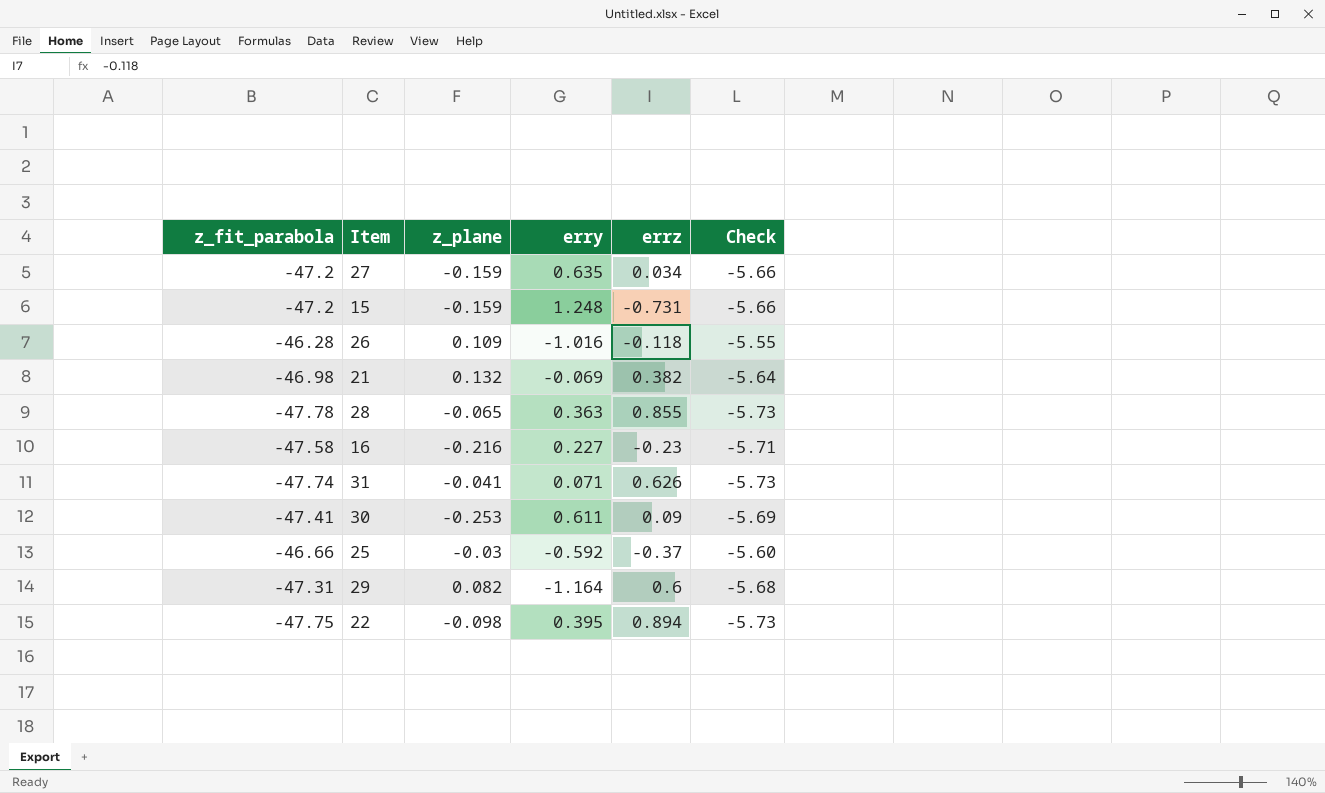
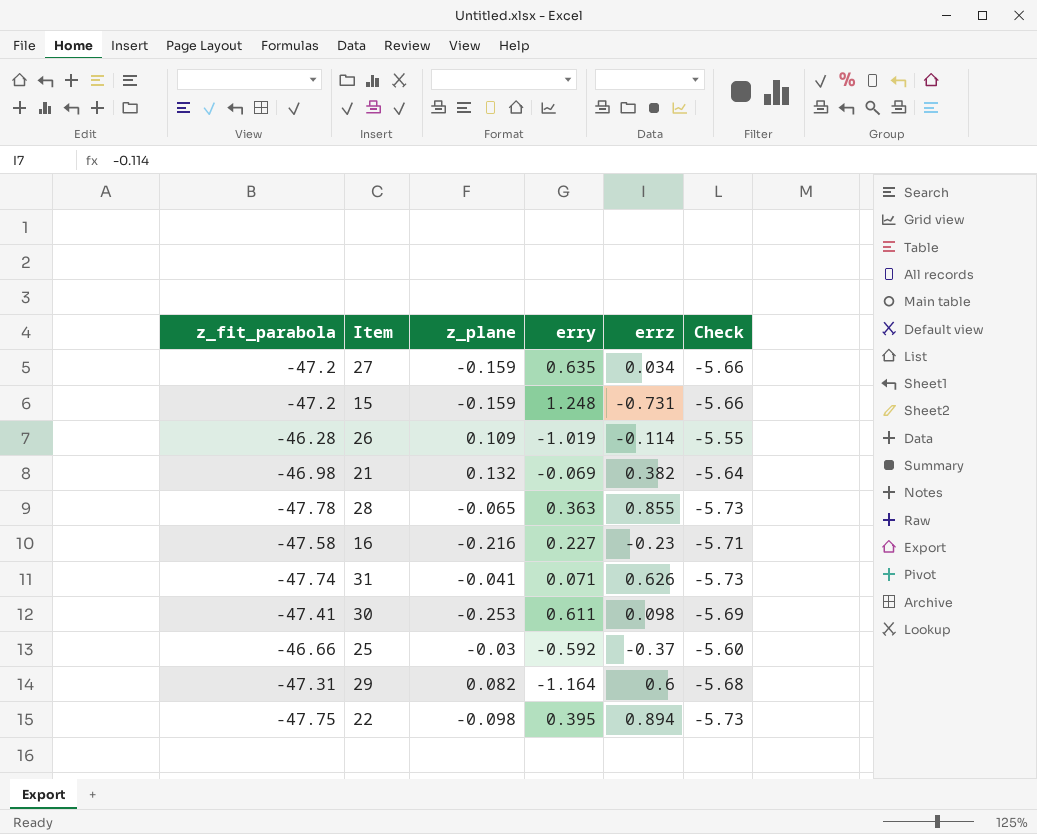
26 | erry: -1.016 -> -1.019
26 | errz: -0.118 -> -0.114
30 | errz: 0.09 -> 0.098

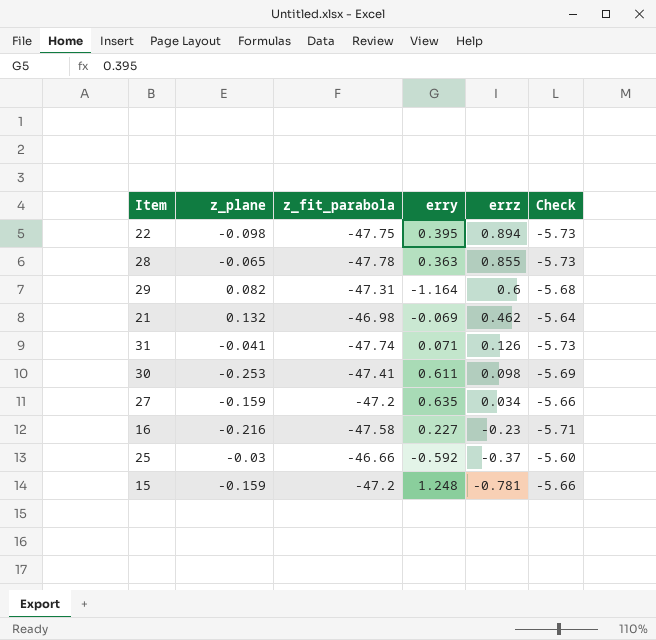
row order: none -> errz descending
column z_fit_parabola | position: 1 -> 3
row 26: -46.28 | 0.109 | -1.019 | -0.114 | -5.55 -> none
21 | errz: 0.382 -> 0.462
31 | errz: 0.626 -> 0.126
15 | errz: -0.731 -> -0.781

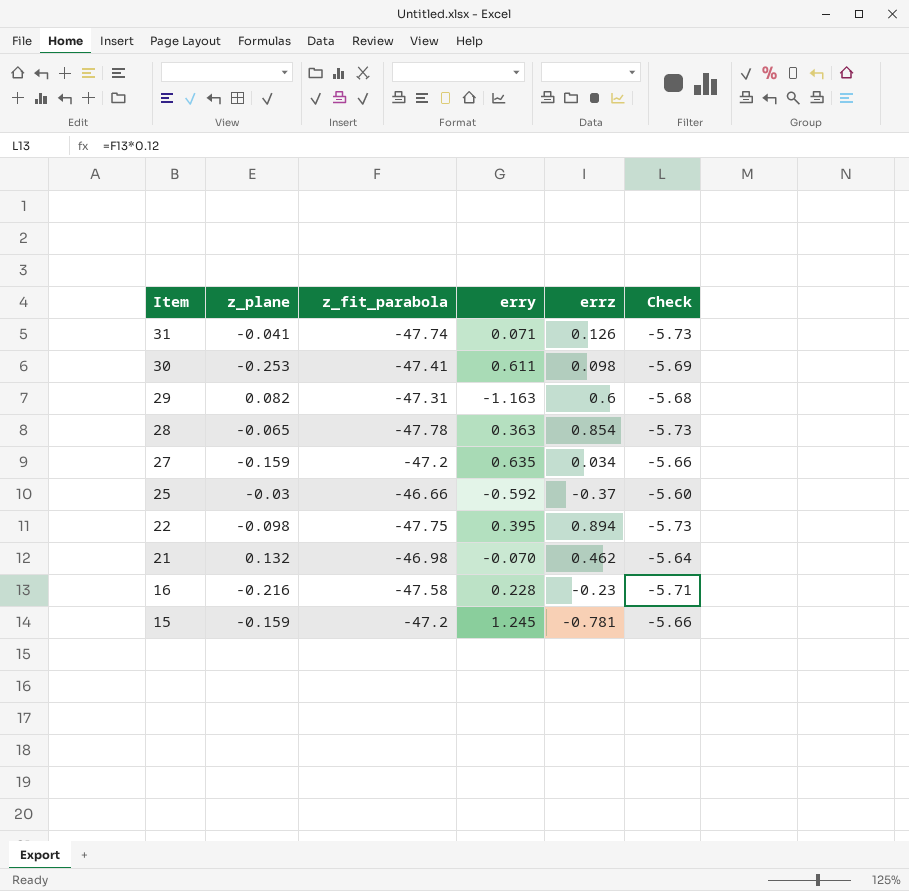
row order: errz descending -> Item descending
29 | erry: -1.164 -> -1.163
28 | errz: 0.855 -> 0.854
21 | erry: -0.069 -> -0.070
16 | erry: 0.227 -> 0.228
15 | erry: 1.248 -> 1.245

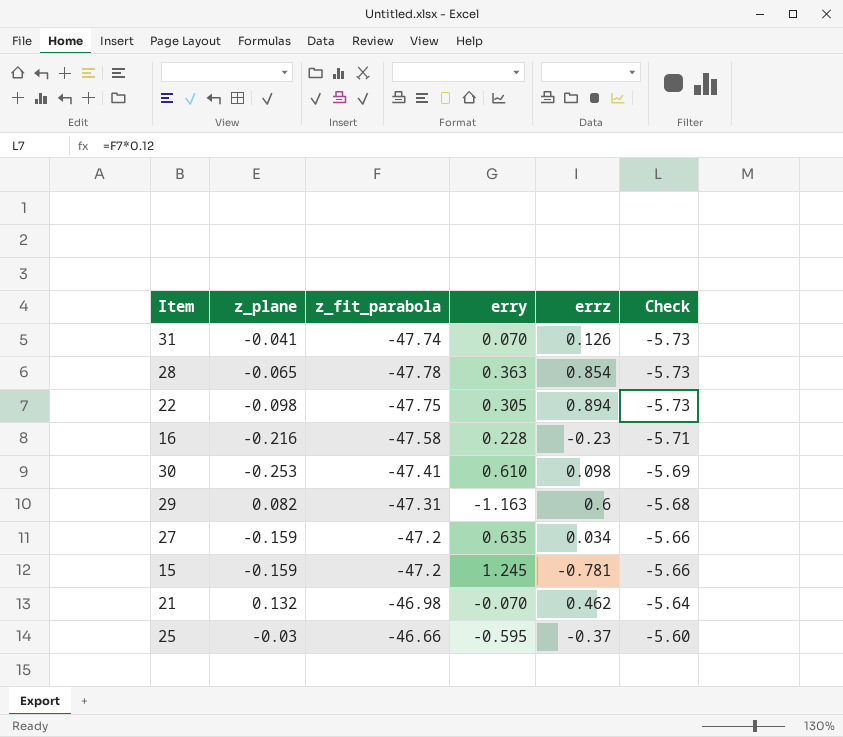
row order: Item descending -> Check ascending
31 | erry: 0.071 -> 0.070
22 | erry: 0.395 -> 0.305
30 | erry: 0.611 -> 0.610
25 | erry: -0.592 -> -0.595

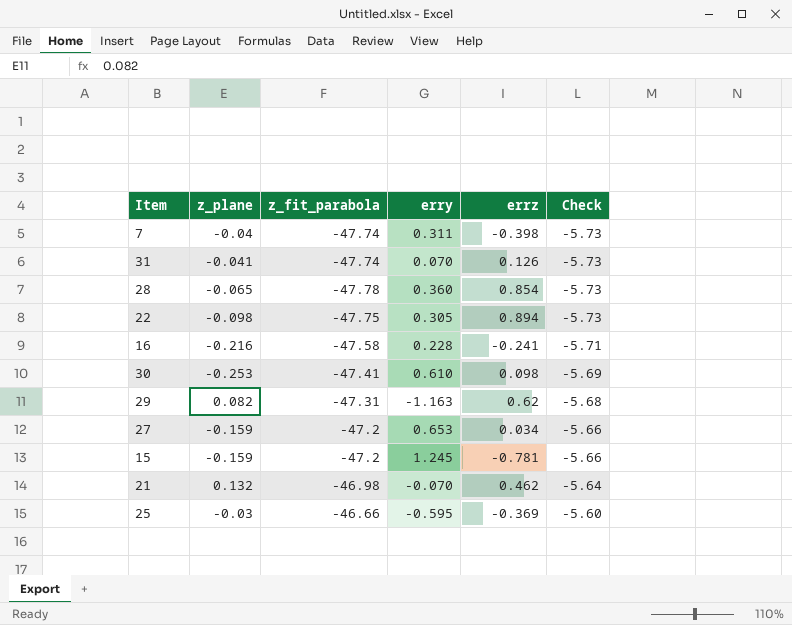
row 7: none -> -0.04 | -47.74 | 0.311 | -0.398 | -5.73
28 | erry: 0.363 -> 0.360
16 | errz: -0.23 -> -0.241
29 | errz: 0.6 -> 0.62
27 | erry: 0.635 -> 0.653
25 | errz: -0.37 -> -0.369

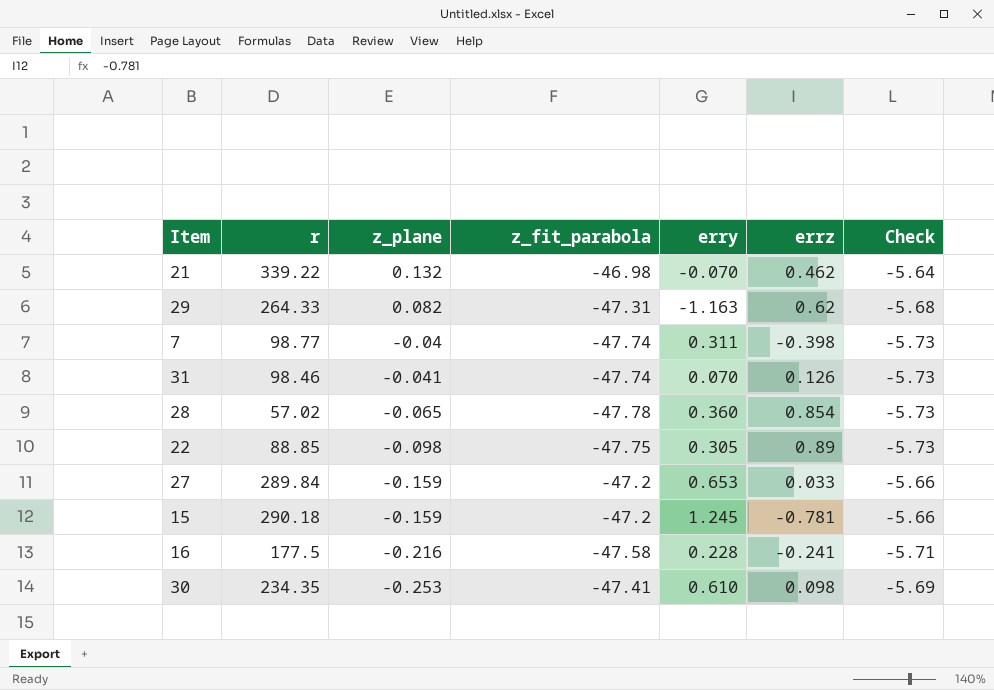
row order: Check ascending -> z_plane descending
column r | position: none -> 2
row 25: -0.03 | -46.66 | -0.595 | -0.369 | -5.60 -> none
22 | errz: 0.894 -> 0.89
27 | errz: 0.034 -> 0.033

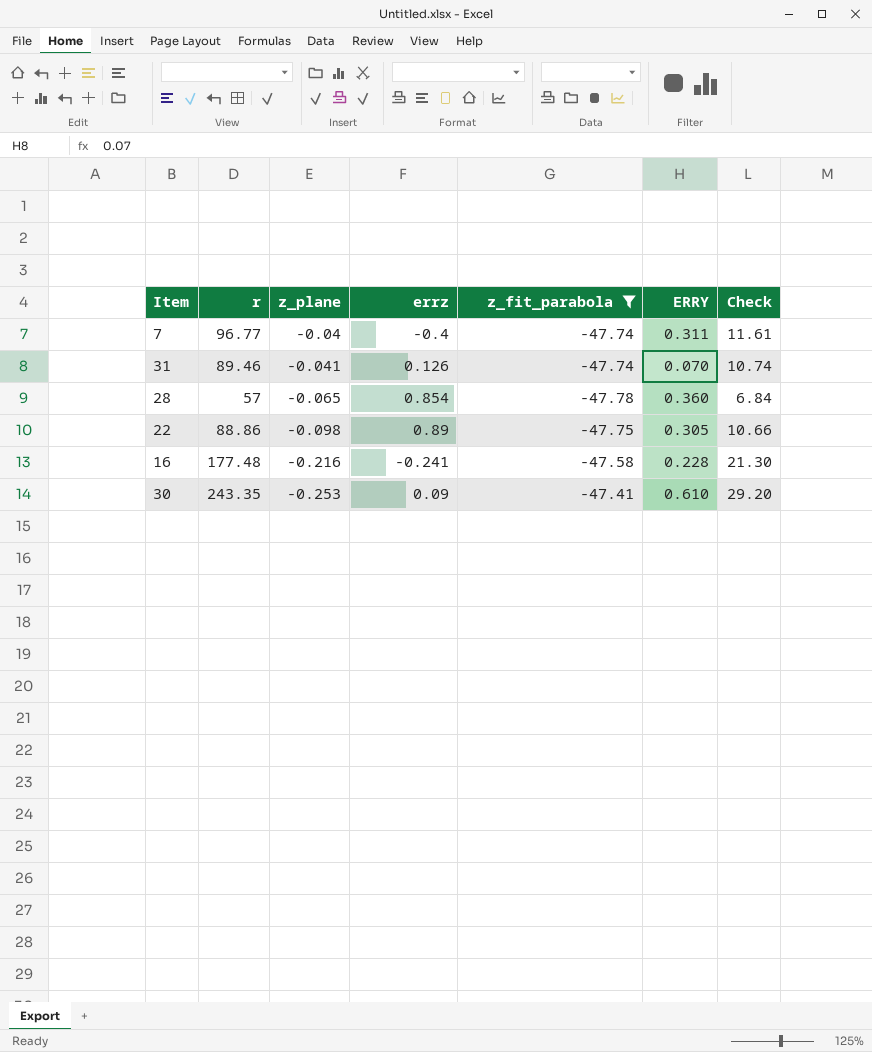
filter: none -> z_fit_parabola <= -47.41
column errz | position: 6 -> 4
column name: erry -> ERRY
column Check | formula: [z_fit_parabola] * 0.12 -> [r] * 0.12
7 | r: 98.77 -> 96.77
7 | errz: -0.398 -> -0.4
31 | r: 98.46 -> 89.46
28 | r: 57.02 -> 57
22 | r: 88.85 -> 88.86
16 | r: 177.5 -> 177.48
30 | r: 234.35 -> 243.35
30 | errz: 0.098 -> 0.09

